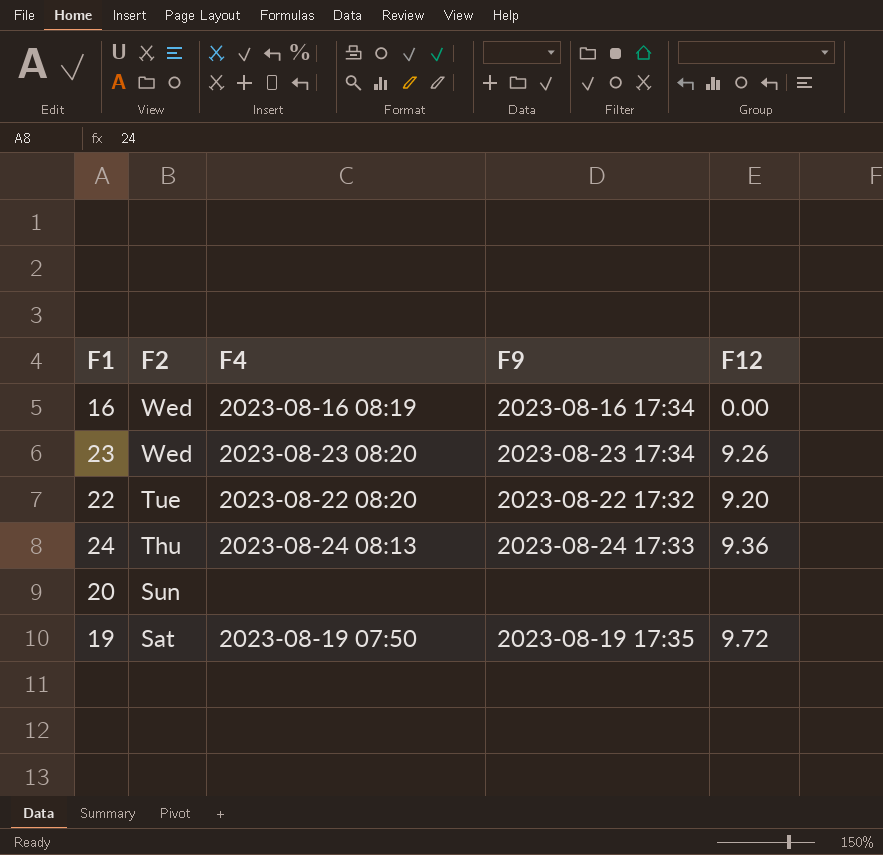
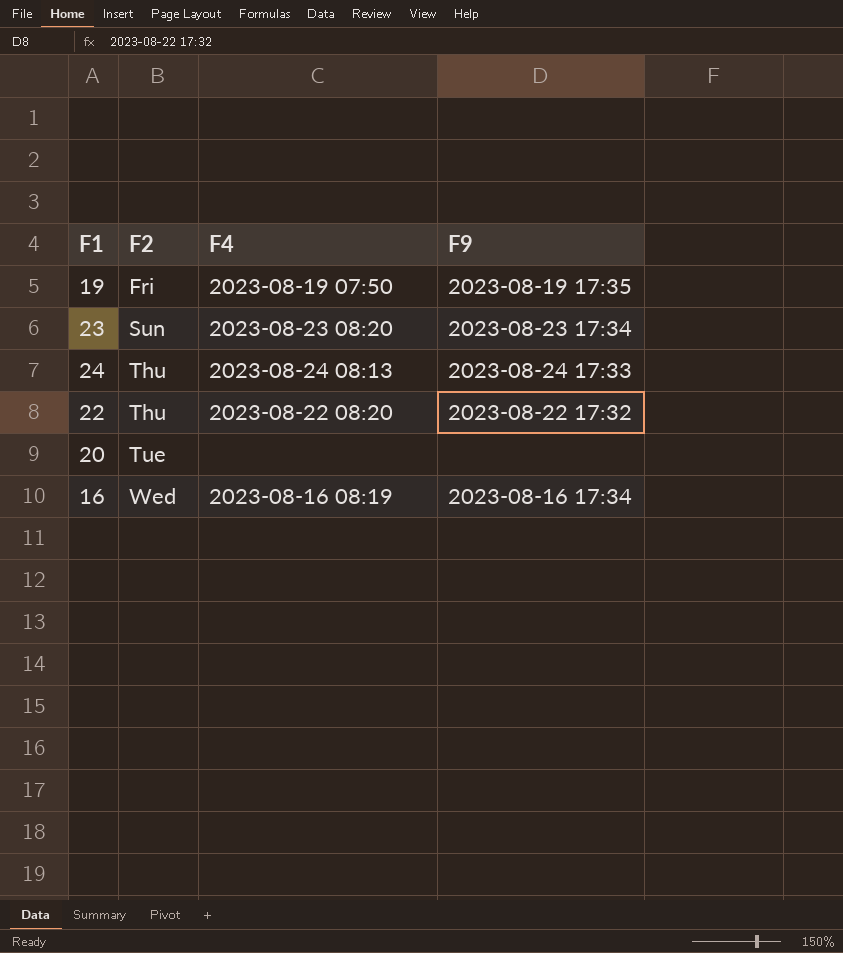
row order: F2 descending -> F2 ascending
column F12 | position: 5 -> none
19 | F2: Sat -> Fri
23 | F2: Wed -> Sun
22 | F2: Tue -> Thu
20 | F2: Sun -> Tue

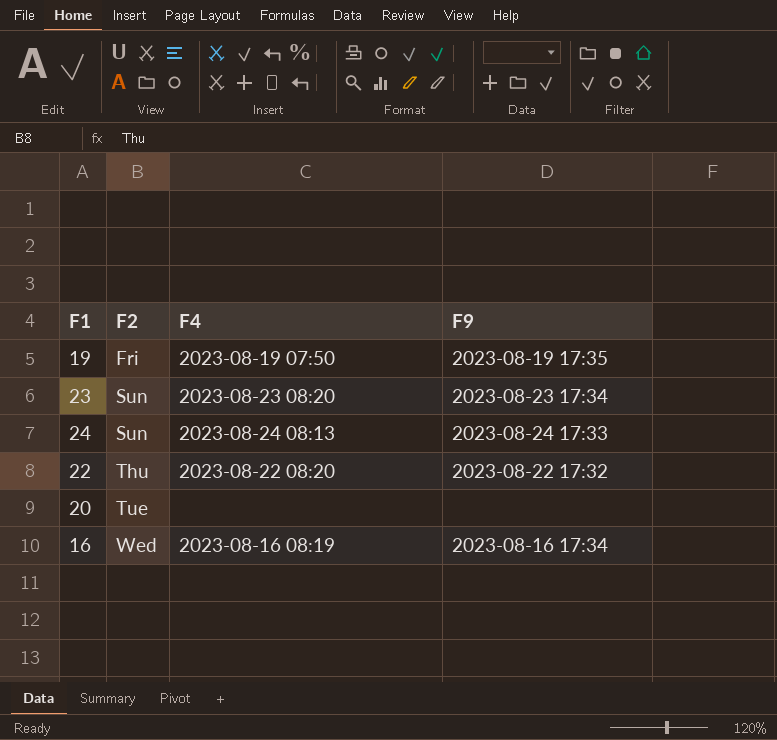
24 | F2: Thu -> Sun

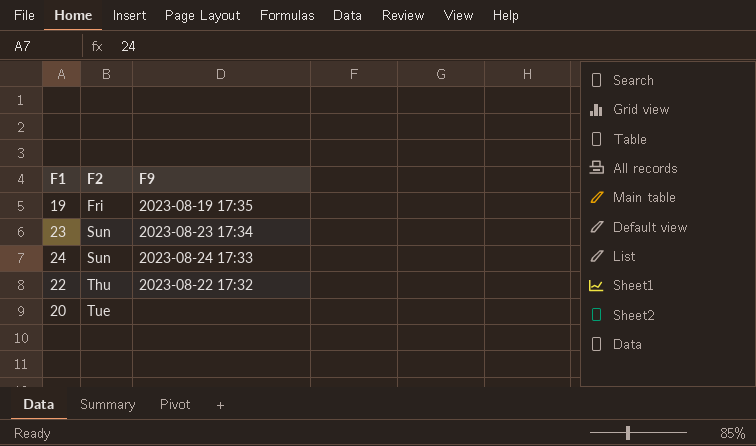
column F4 | position: 3 -> none
row 16: Wed | 2023-08-16 08:19 | 2023-08-16 17:34 -> none

